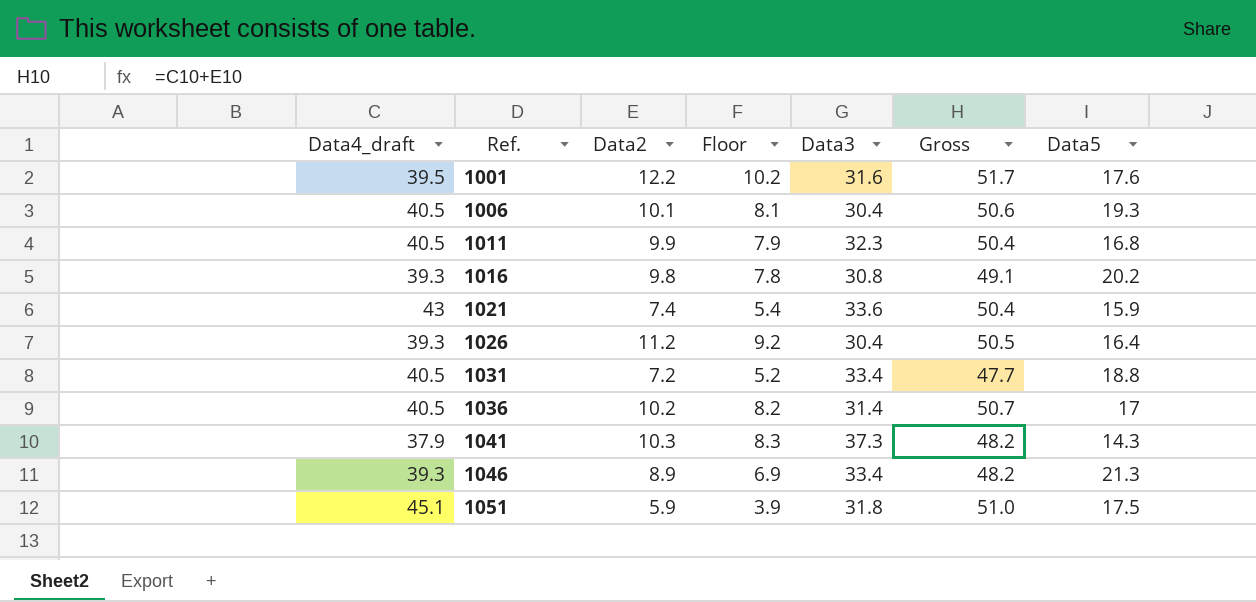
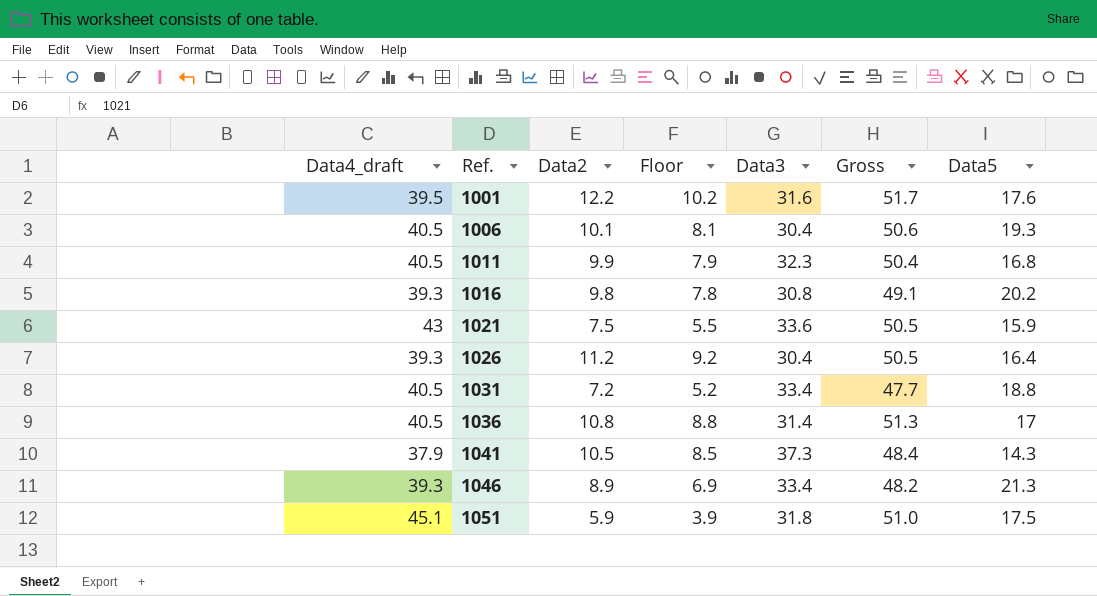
1021 | Data2: 7.4 -> 7.5
1021 | Floor: 5.4 -> 5.5
1021 | Gross: 50.4 -> 50.5
1036 | Data2: 10.2 -> 10.8
1036 | Floor: 8.2 -> 8.8
1036 | Gross: 50.7 -> 51.3
1041 | Data2: 10.3 -> 10.5
1041 | Floor: 8.3 -> 8.5
1041 | Gross: 48.2 -> 48.4

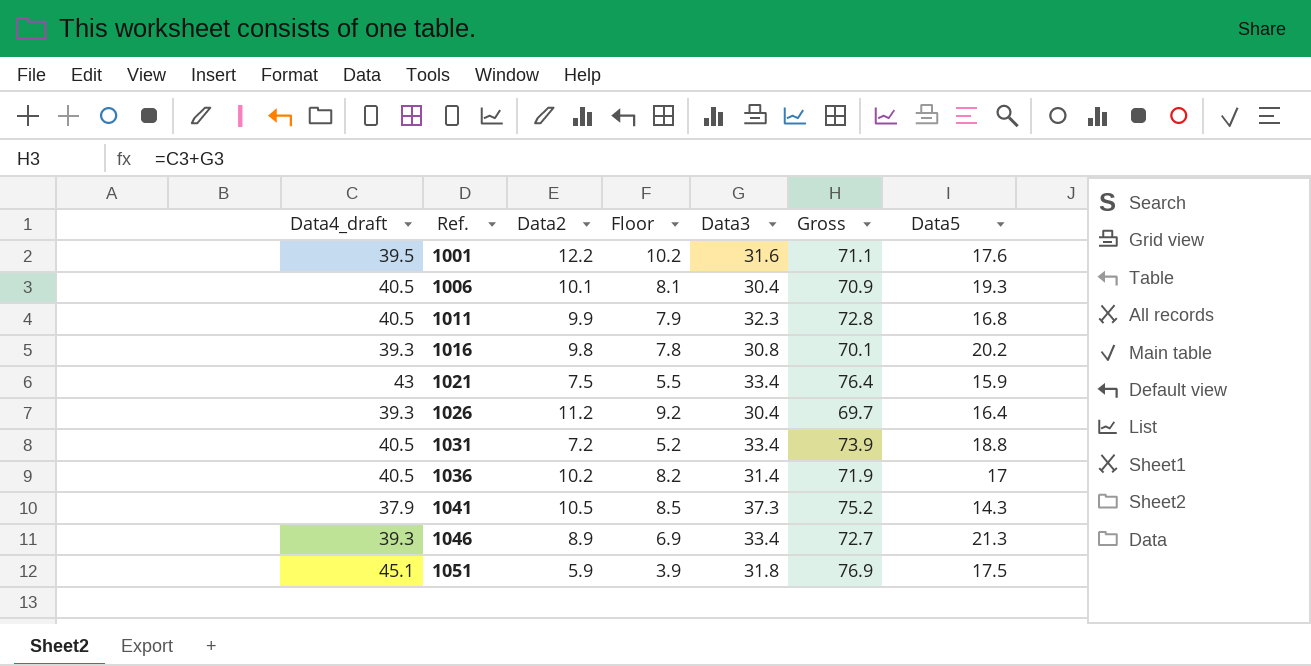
column Gross | formula: [Data4_draft] + [Data2] -> [Data4_draft] + [Data3]
1021 | Data3: 33.6 -> 33.4
1036 | Data2: 10.8 -> 10.2
1036 | Floor: 8.8 -> 8.2

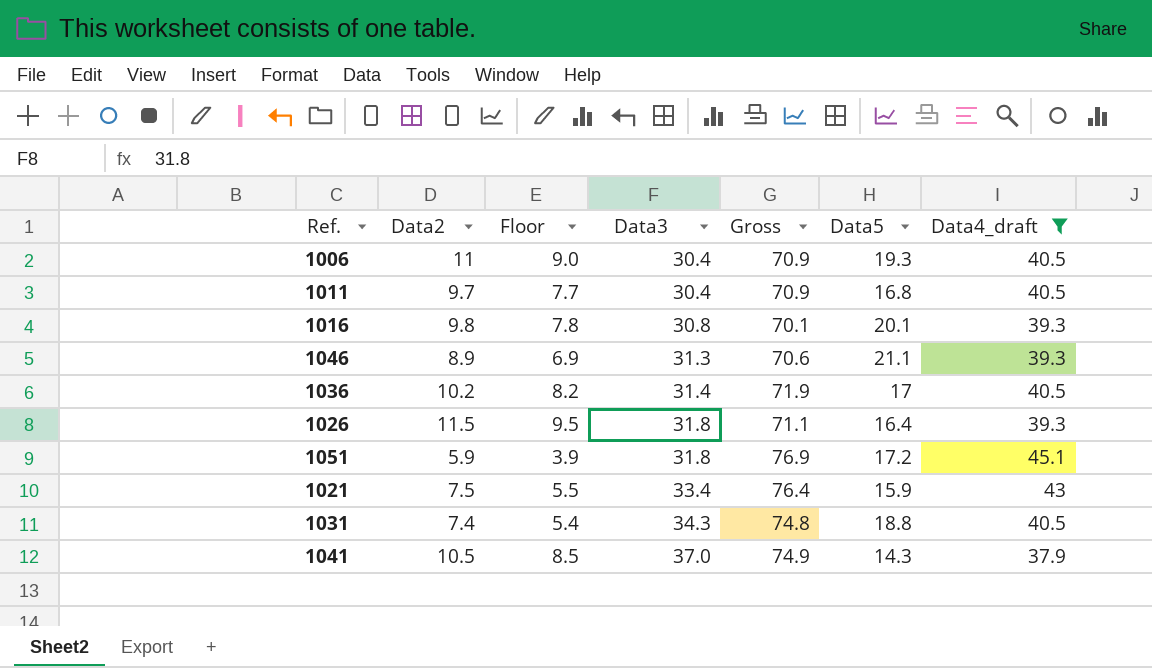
filter: none -> Data4_draft != 39.5
row order: Ref. ascending -> Data3 ascending
column Data4_draft | position: 1 -> 7
1006 | Data2: 10.1 -> 11
1006 | Floor: 8.1 -> 9.0
1011 | Data2: 9.9 -> 9.7
1011 | Floor: 7.9 -> 7.7
1011 | Data3: 32.3 -> 30.4
1011 | Gross: 72.8 -> 70.9
1016 | Data5: 20.2 -> 20.1
1046 | Data3: 33.4 -> 31.3
1046 | Gross: 72.7 -> 70.6
1046 | Data5: 21.3 -> 21.1
1026 | Data2: 11.2 -> 11.5
1026 | Floor: 9.2 -> 9.5
1026 | Data3: 30.4 -> 31.8
1026 | Gross: 69.7 -> 71.1
1051 | Data5: 17.5 -> 17.2
1031 | Data2: 7.2 -> 7.4
1031 | Floor: 5.2 -> 5.4
1031 | Data3: 33.4 -> 34.3
1031 | Gross: 73.9 -> 74.8
1041 | Data3: 37.3 -> 37.0
1041 | Gross: 75.2 -> 74.9

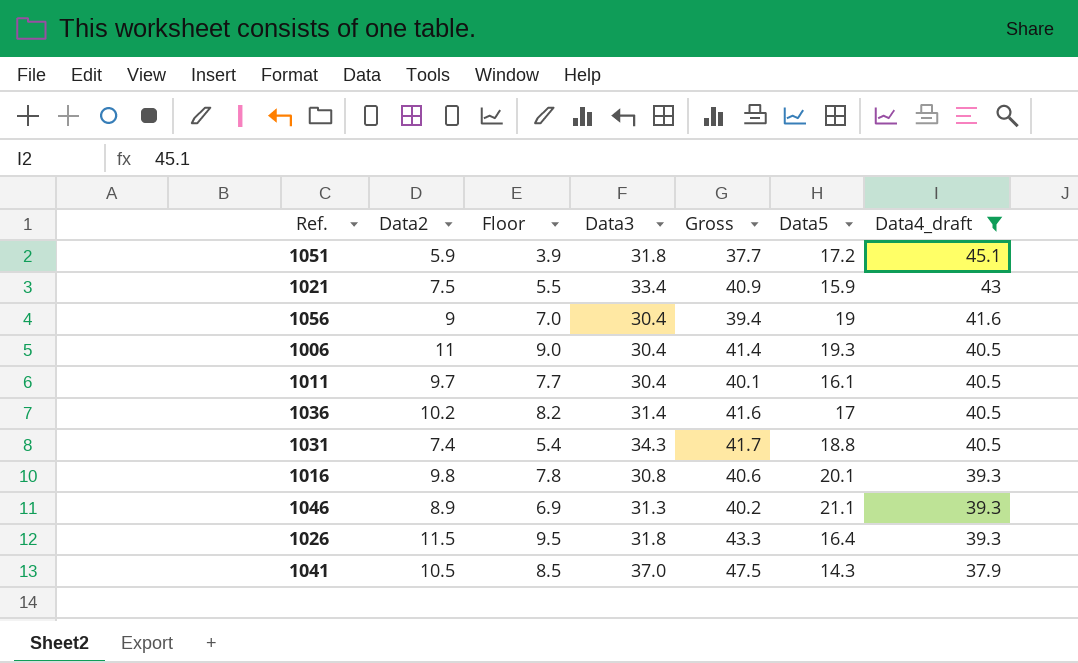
row order: Data3 ascending -> Data4_draft descending
column Gross | formula: [Data3] + [Data4_draft] -> [Data2] + [Data3]
row 1056: none -> 9 | 7.0 | 30.4 | 39.4 | 19 | 41.6
1011 | Data5: 16.8 -> 16.1

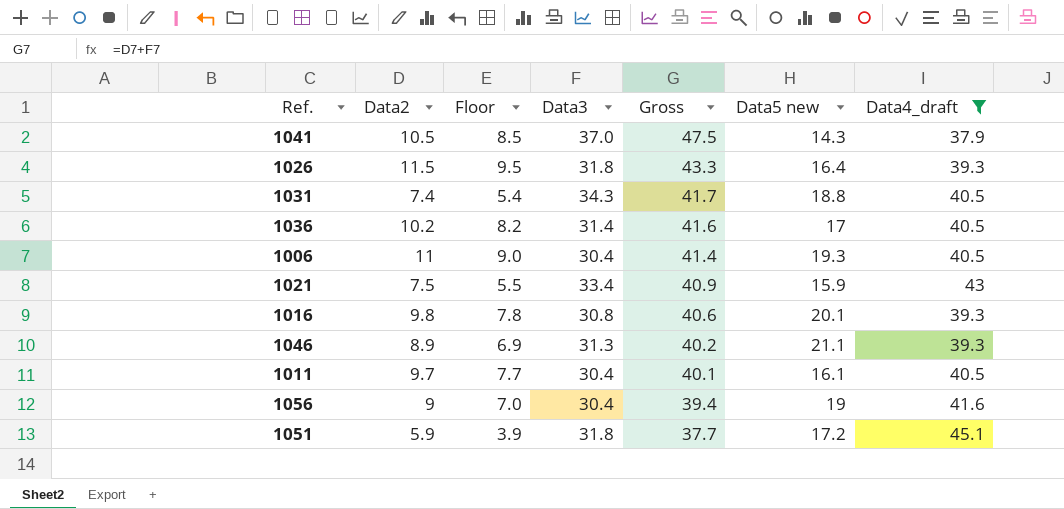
row order: Data4_draft descending -> Gross descending
column name: Data5 -> Data5 new

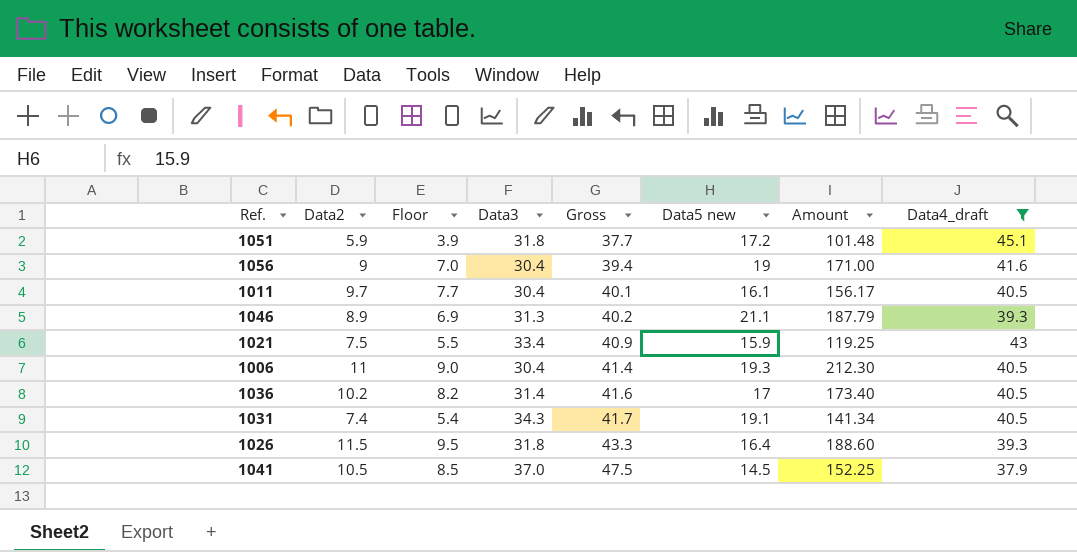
row order: Gross descending -> Gross ascending
column Amount | formula: none -> [Data2] * [Data5 new]
row 1016: 9.8 | 7.8 | 30.8 | 40.6 | 20.1 | 39.3 -> none
1031 | Data5 new: 18.8 -> 19.1
1041 | Data5 new: 14.3 -> 14.5

